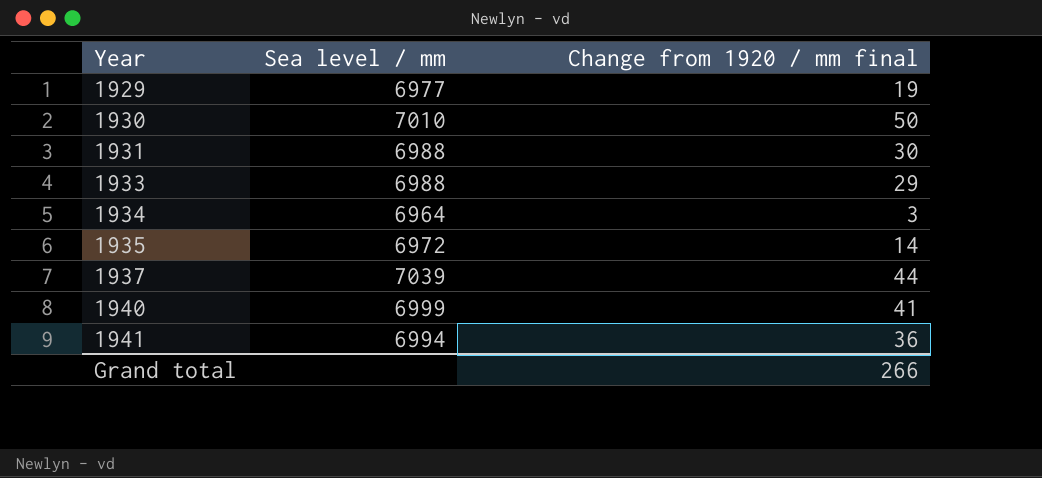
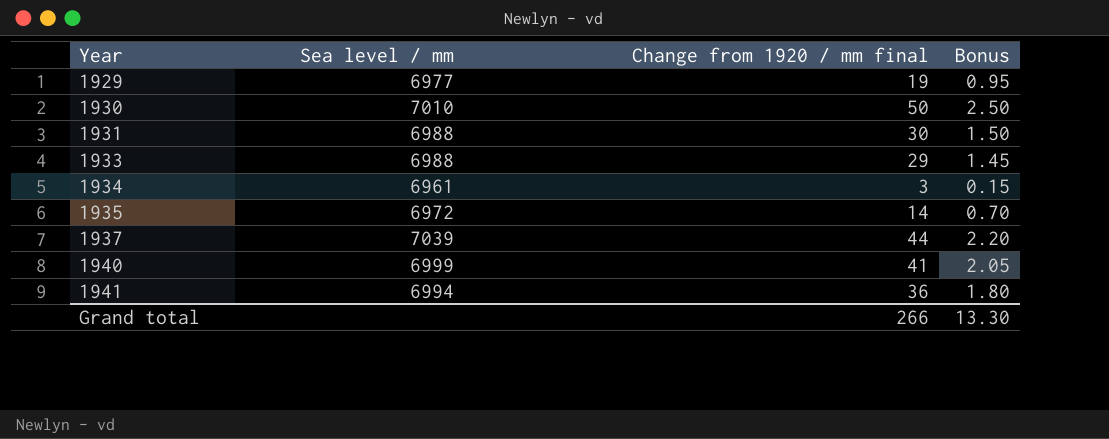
column Bonus | formula: none -> [Change from 1920 / mm final] * 0.05
1934 | Sea level / mm: 6964 -> 6961

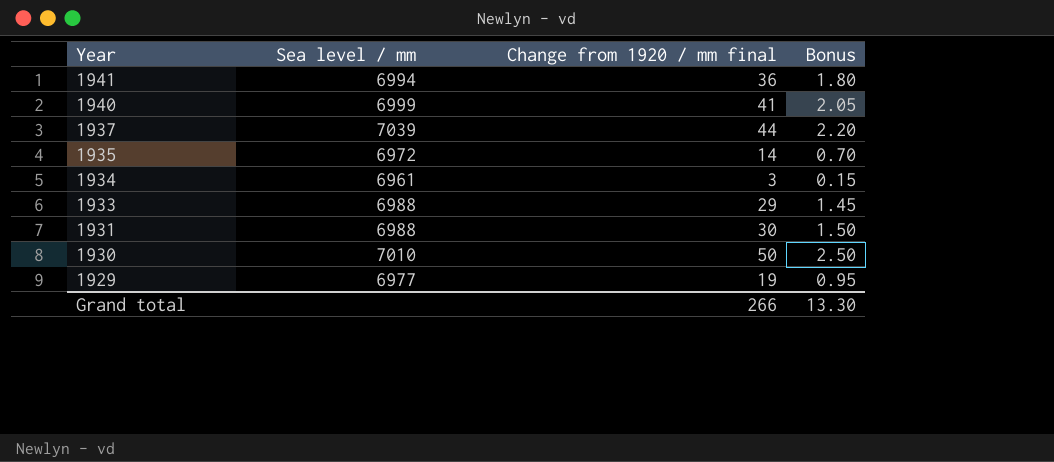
row order: Year ascending -> Year descending

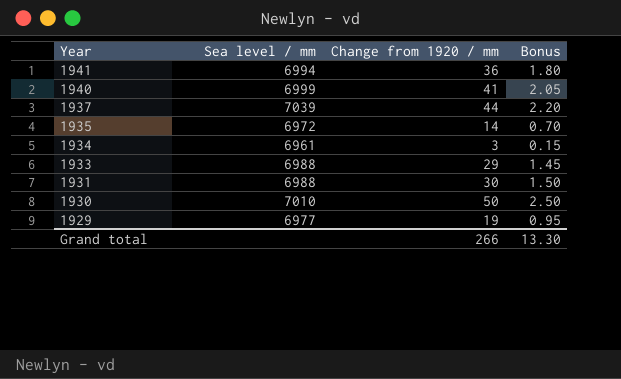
column name: Change from 1920 / mm final -> Change from 1920 / mm

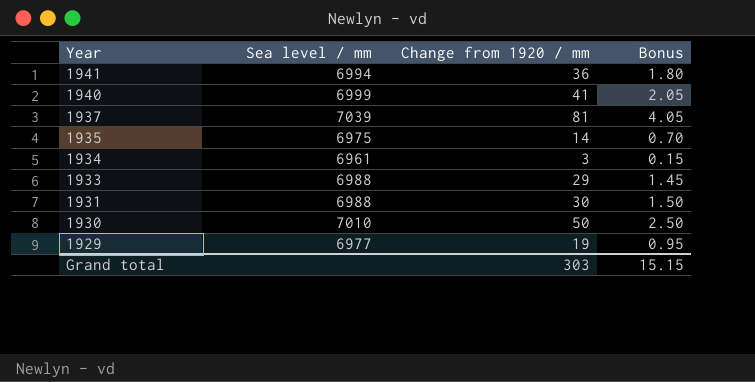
1937 | Change from 1920 / mm: 44 -> 81
1937 | Bonus: 2.20 -> 4.05
1935 | Sea level / mm: 6972 -> 6975
Grand total | Change from 1920 / mm: 266 -> 303
Grand total | Bonus: 13.30 -> 15.15

